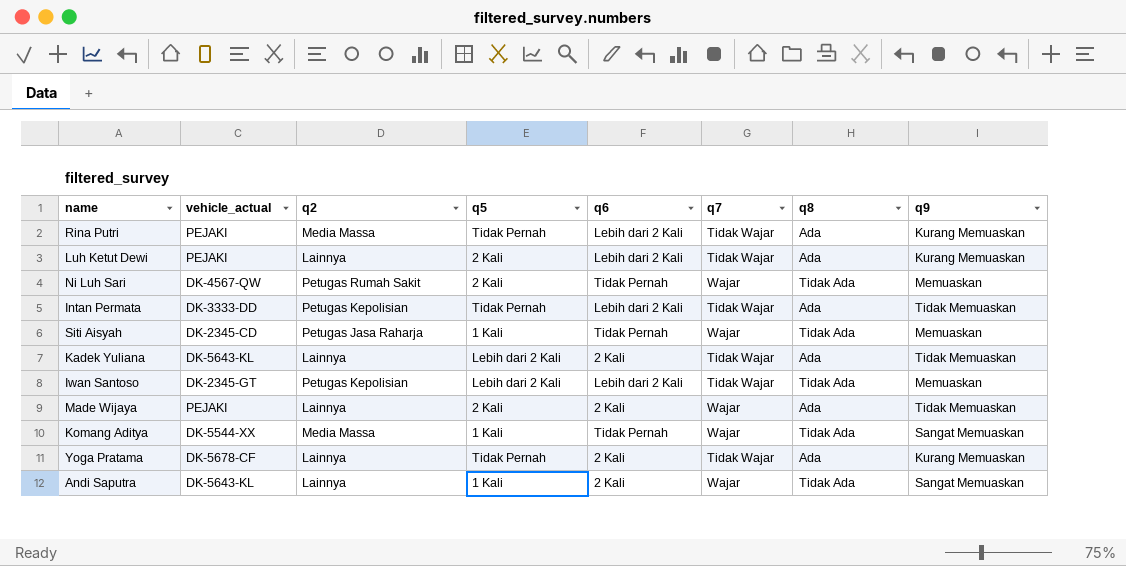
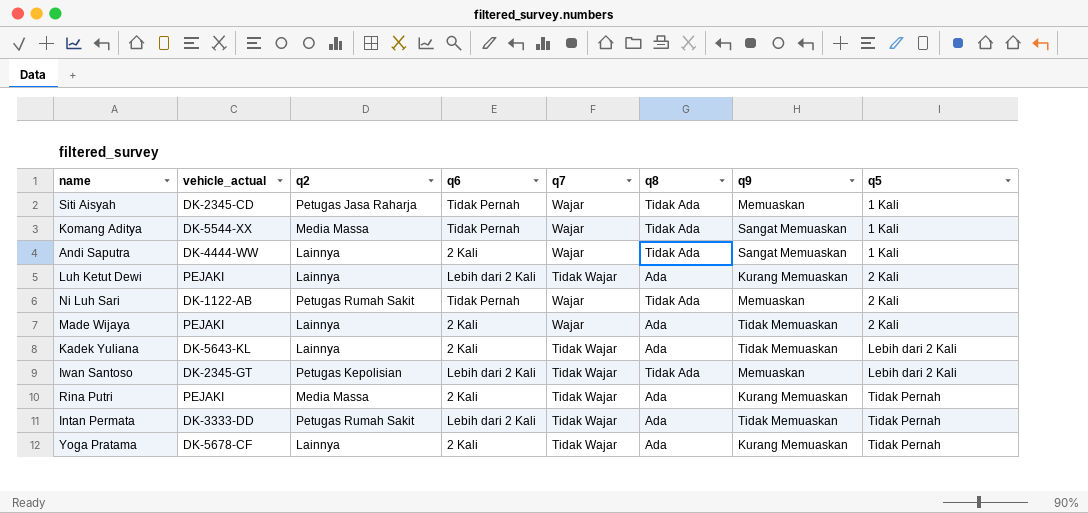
row order: none -> q5 ascending
column q5 | position: 4 -> 8
Andi Saputra | vehicle_actual: DK-5643-KL -> DK-4444-WW
Ni Luh Sari | vehicle_actual: DK-4567-QW -> DK-1122-AB
Rina Putri | q6: Lebih dari 2 Kali -> 2 Kali
Intan Permata | q2: Petugas Kepolisian -> Petugas Rumah Sakit

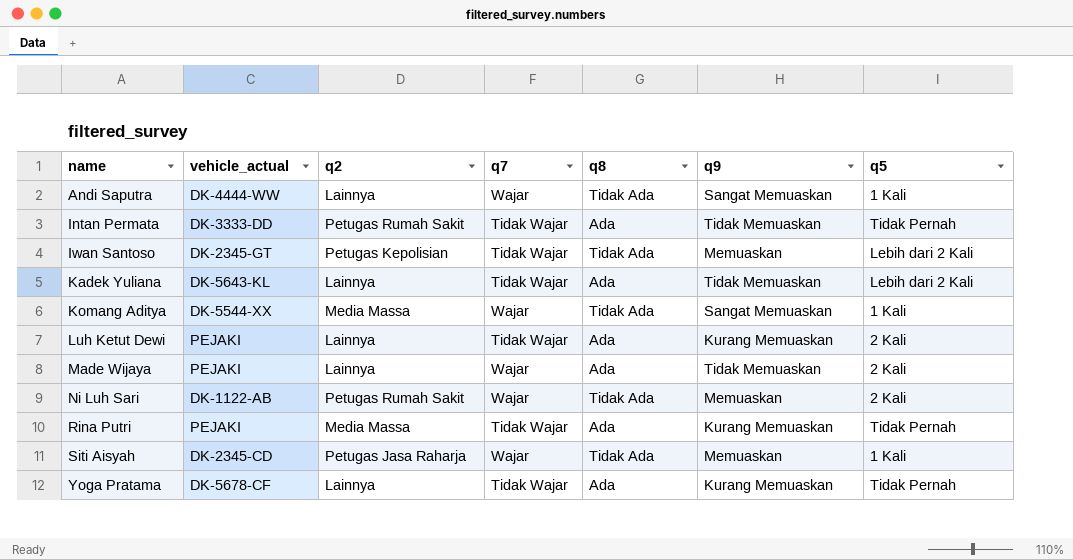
row order: q5 ascending -> name ascending
column q6 | position: 4 -> none

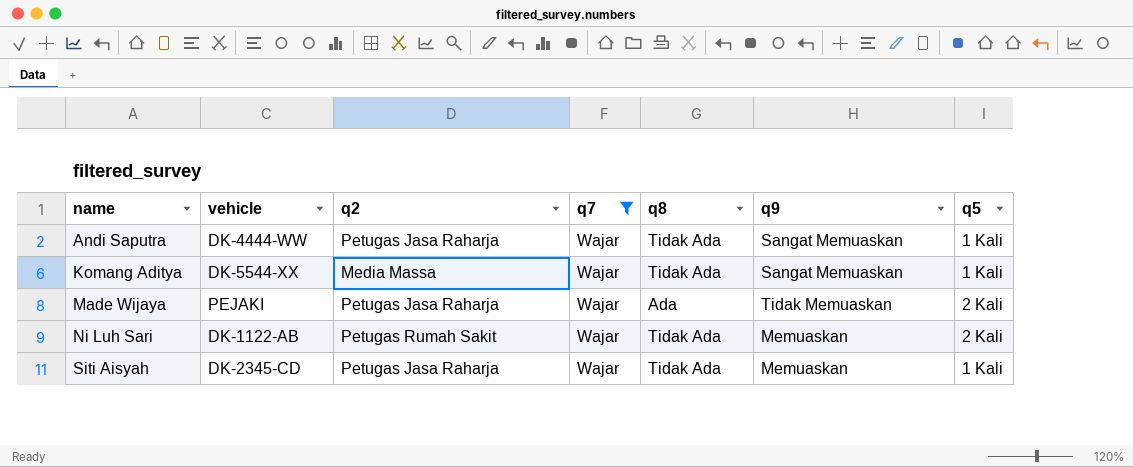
filter: none -> q7 = Wajar
column name: vehicle_actual -> vehicle
Andi Saputra | q2: Lainnya -> Petugas Jasa Raharja
Made Wijaya | q2: Lainnya -> Petugas Jasa Raharja

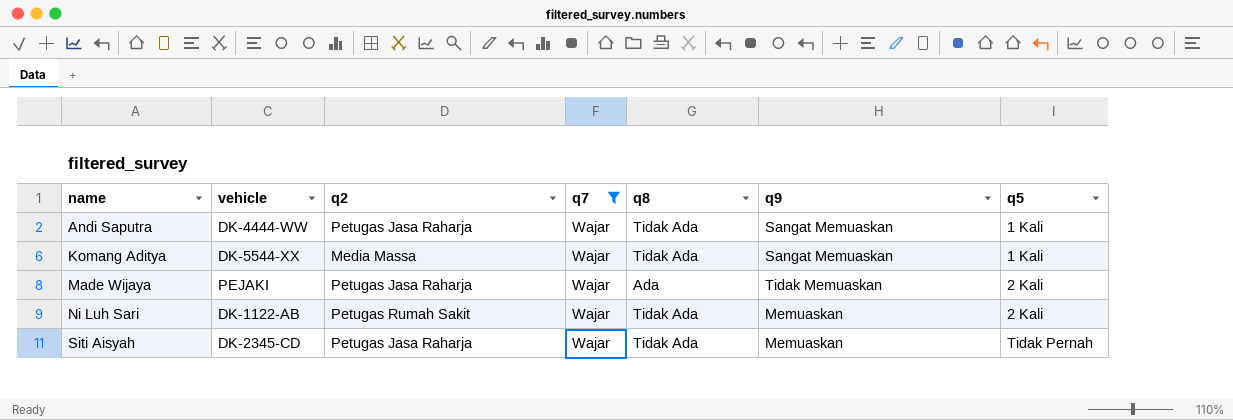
Siti Aisyah | q5: 1 Kali -> Tidak Pernah

